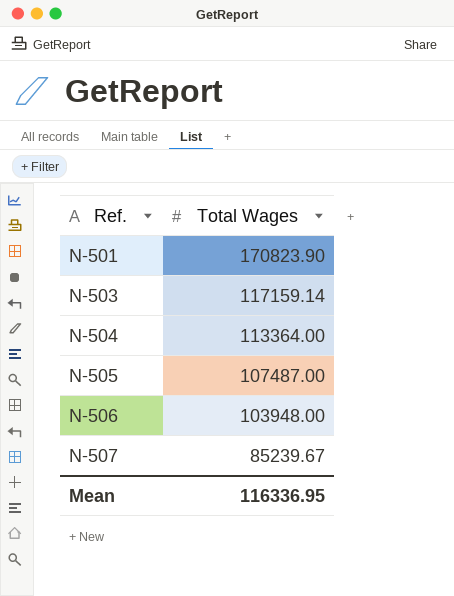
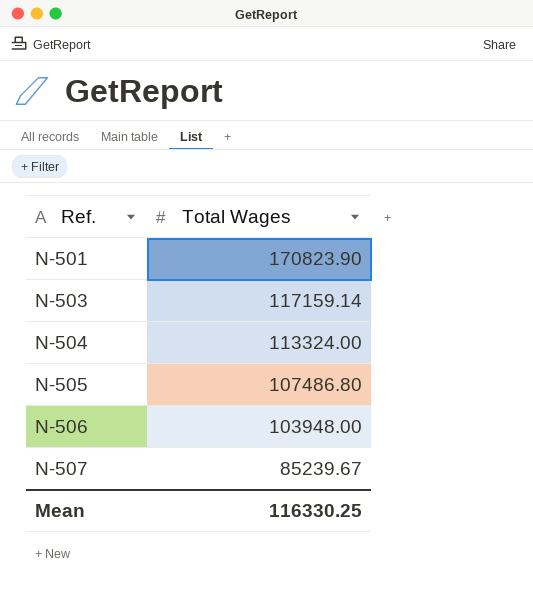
N-504 | Total Wages: 113364.00 -> 113324.00
N-505 | Total Wages: 107487.00 -> 107486.80
Mean | Total Wages: 116336.95 -> 116330.25

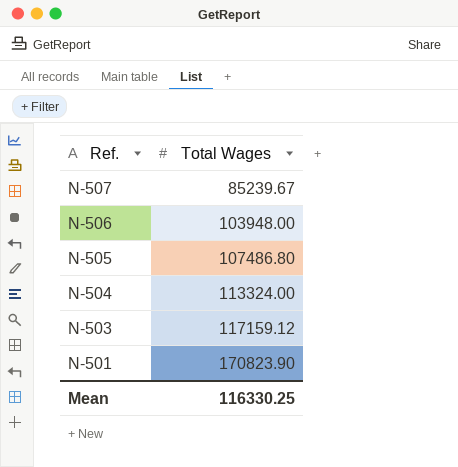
row order: Ref. ascending -> Ref. descending
N-503 | Total Wages: 117159.14 -> 117159.12

